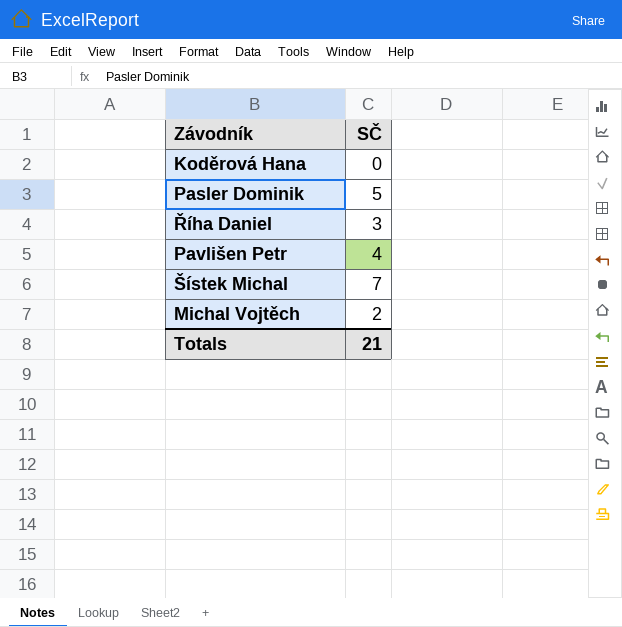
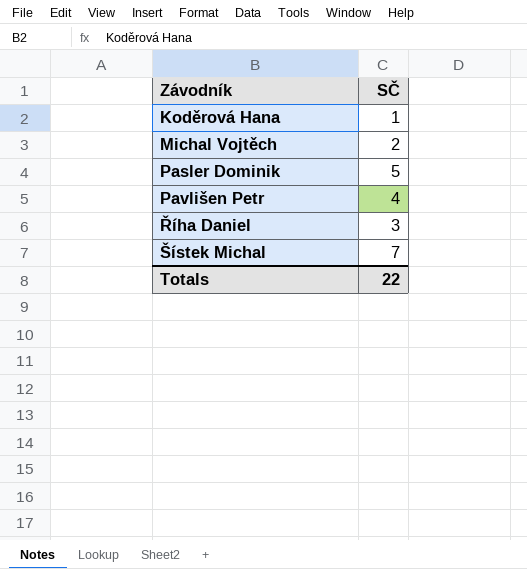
row order: none -> Závodník ascending
Koděrová Hana | SČ: 0 -> 1
Totals | SČ: 21 -> 22

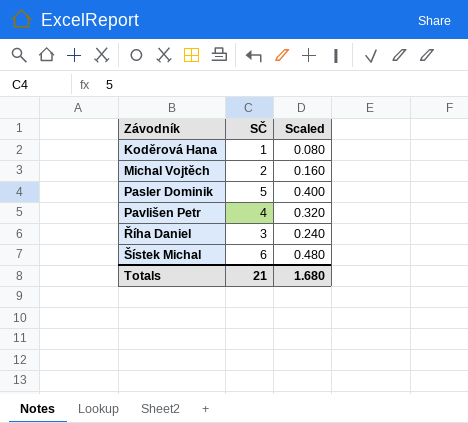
column Scaled | formula: none -> [SČ] * 0.08
Šístek Michal | SČ: 7 -> 6
Totals | SČ: 22 -> 21

